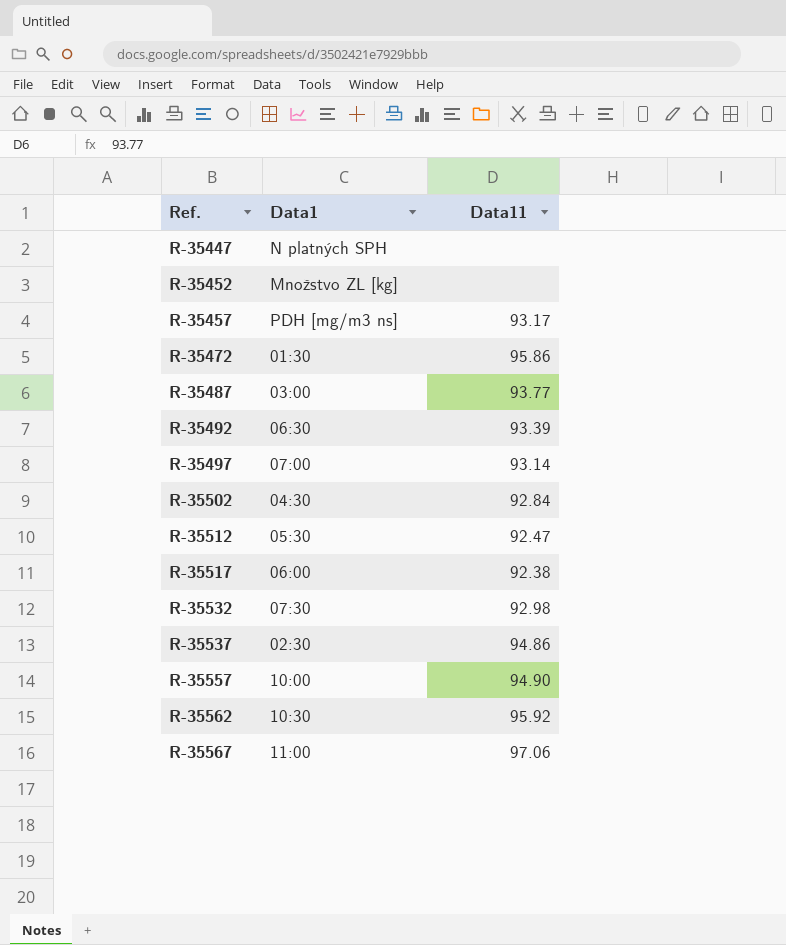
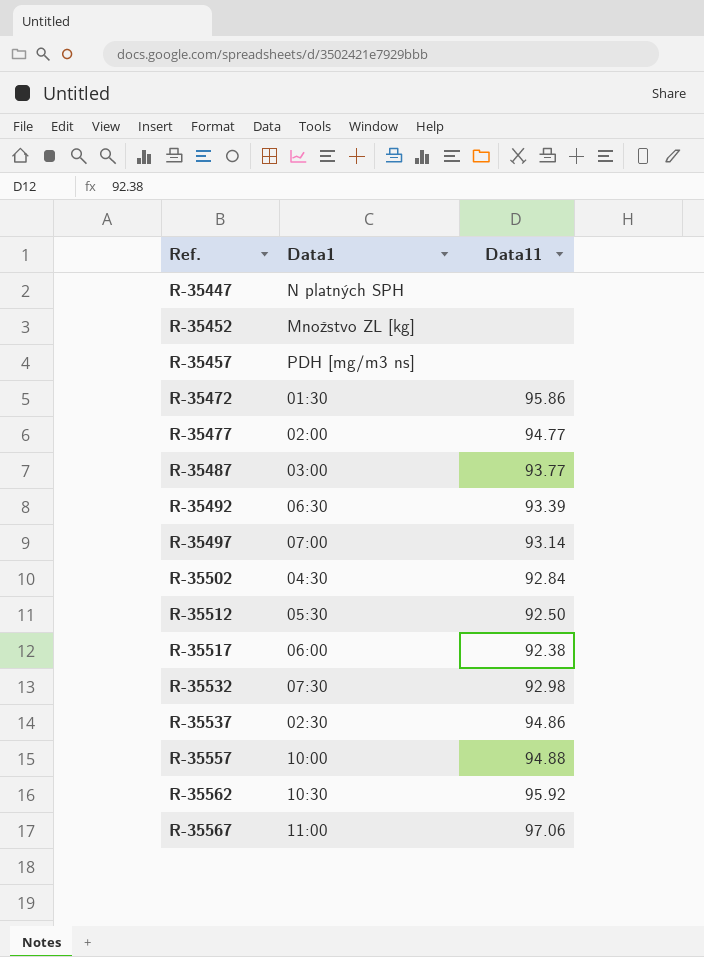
R-35457 | Data11: 93.17 -> none
row R-35477: none -> 02:00 | 94.77
R-35512 | Data11: 92.47 -> 92.50
R-35557 | Data11: 94.90 -> 94.88

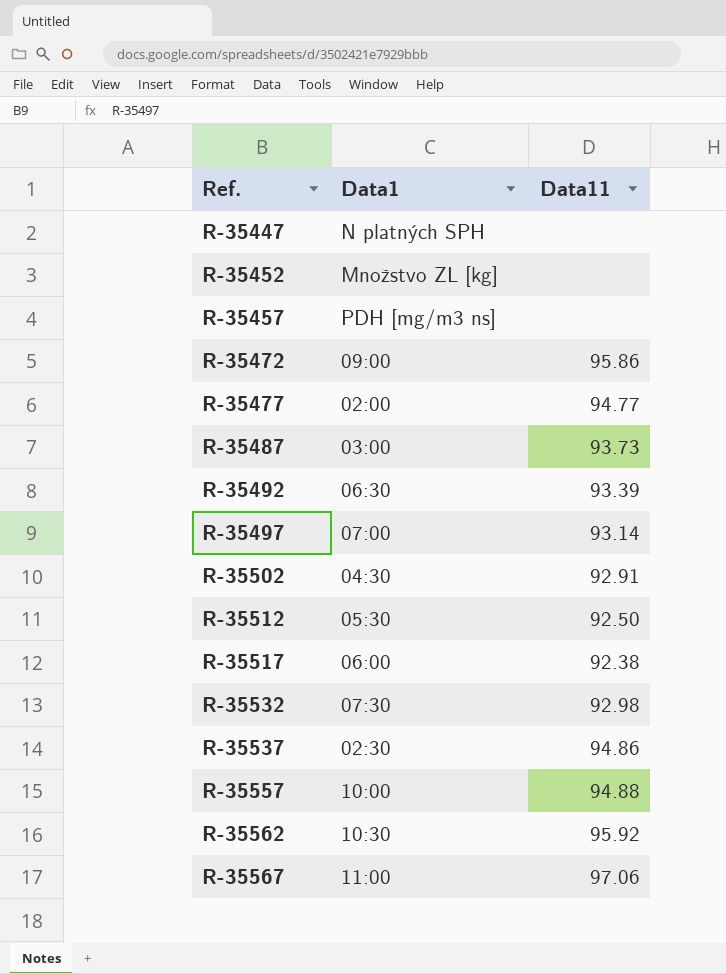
R-35472 | Data1: 01:30 -> 09:00
R-35487 | Data11: 93.77 -> 93.73
R-35502 | Data11: 92.84 -> 92.91

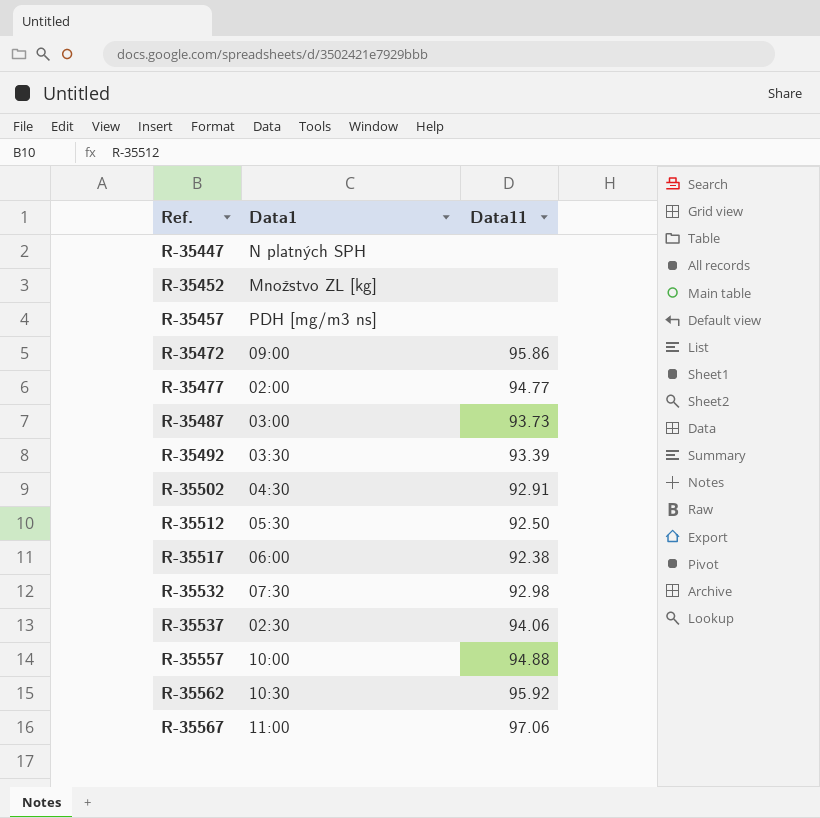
row R-35497: 07:00 | 93.14 -> none
R-35492 | Data1: 06:30 -> 03:30
R-35537 | Data11: 94.86 -> 94.06

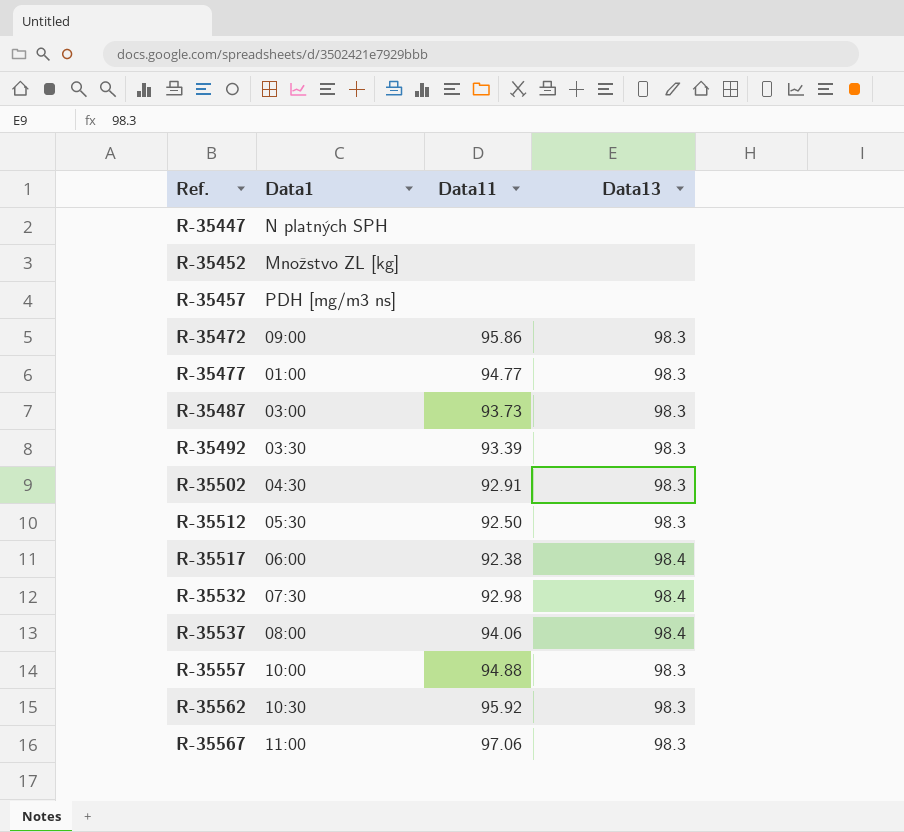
column Data13 | position: none -> 4
R-35477 | Data1: 02:00 -> 01:00
R-35537 | Data1: 02:30 -> 08:00

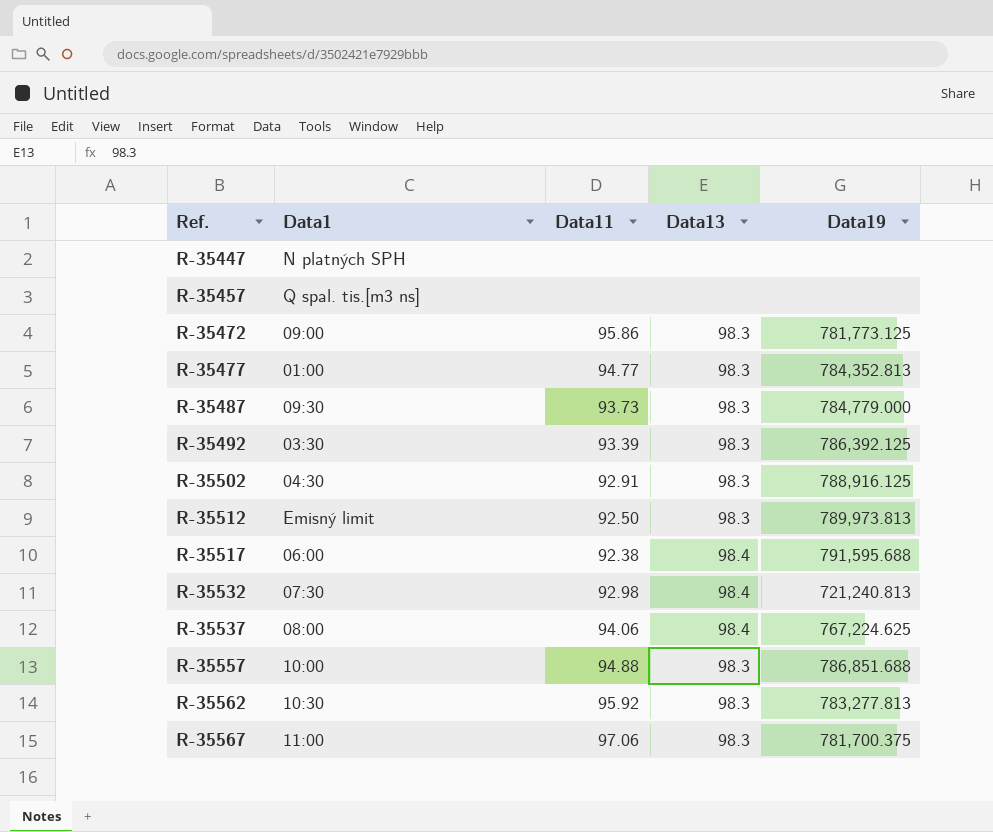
column Data19 | position: none -> 5
row R-35452: Množstvo ZL [kg] | none | none -> none
R-35457 | Data1: PDH [mg/m3 ns] -> Q spal. tis.[m3 ns]
R-35487 | Data1: 03:00 -> 09:30
R-35512 | Data1: 05:30 -> Emisný limit

